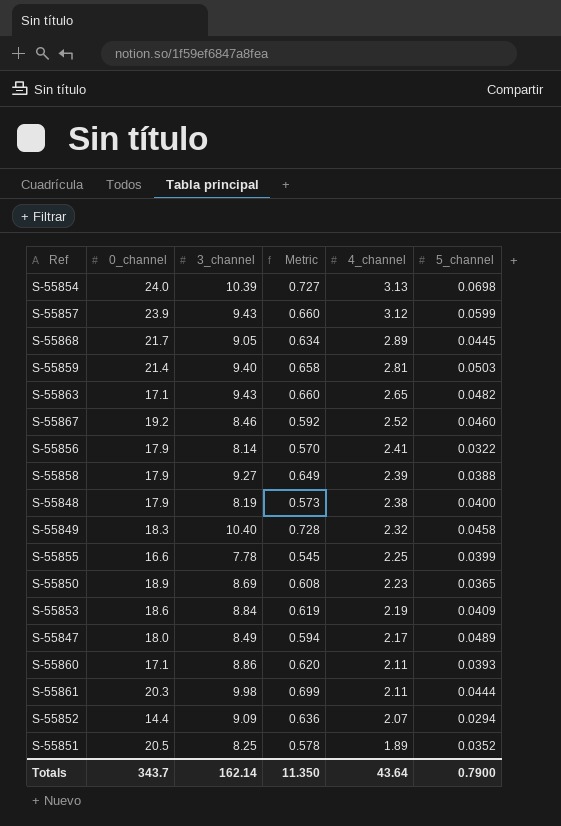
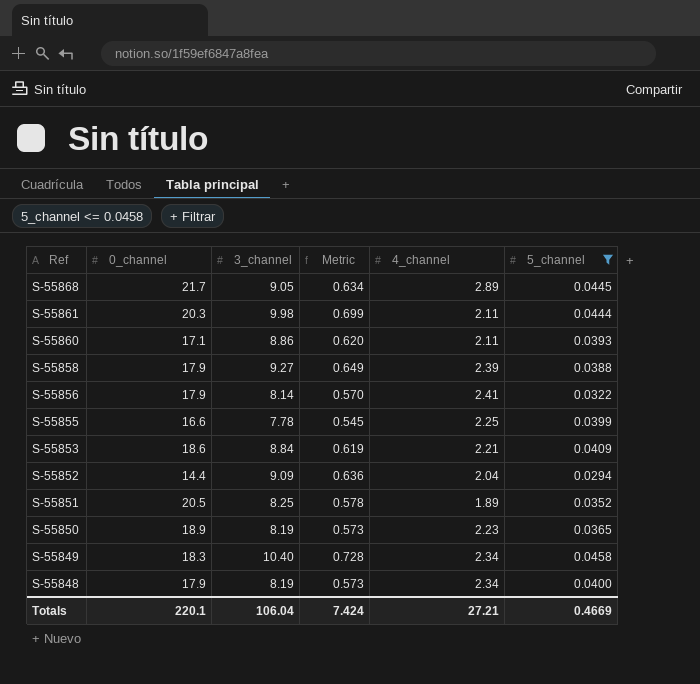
filter: none -> 5_channel <= 0.0458
row order: 4_channel descending -> Ref descending
S-55853 | 4_channel: 2.19 -> 2.21
S-55852 | 4_channel: 2.07 -> 2.04
S-55850 | 3_channel: 8.69 -> 8.19
S-55850 | Metric: 0.608 -> 0.573
S-55849 | 4_channel: 2.32 -> 2.34
S-55848 | 4_channel: 2.38 -> 2.34
Totals | 0_channel: 343.7 -> 220.1
Totals | 3_channel: 162.14 -> 106.04
Totals | Metric: 11.350 -> 7.424
Totals | 4_channel: 43.64 -> 27.21
Totals | 5_channel: 0.7900 -> 0.4669

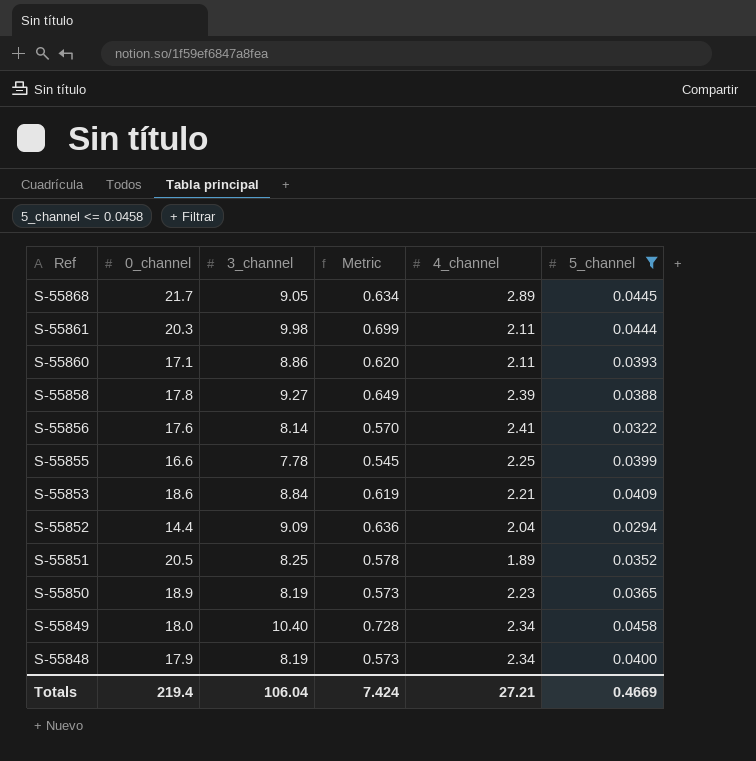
S-55858 | 0_channel: 17.9 -> 17.8
S-55856 | 0_channel: 17.9 -> 17.6
S-55849 | 0_channel: 18.3 -> 18.0
Totals | 0_channel: 220.1 -> 219.4

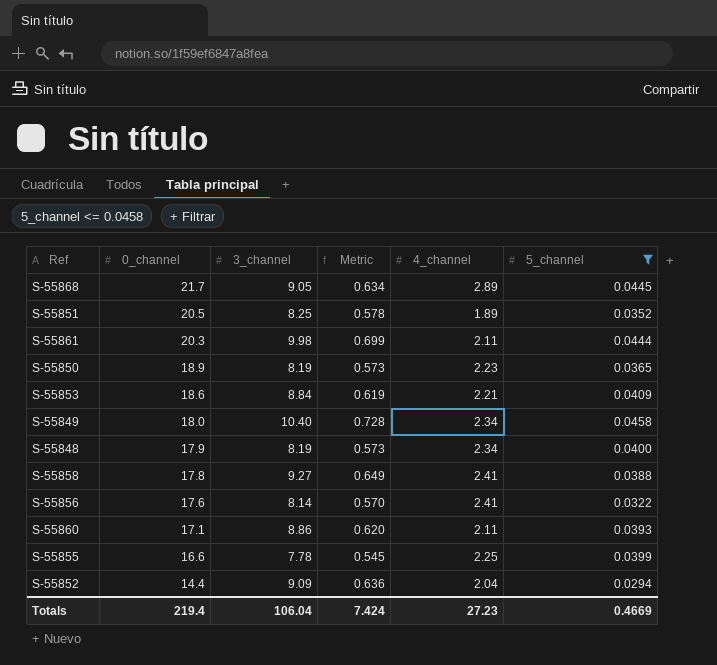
row order: Ref descending -> 0_channel descending
S-55858 | 4_channel: 2.39 -> 2.41
Totals | 4_channel: 27.21 -> 27.23

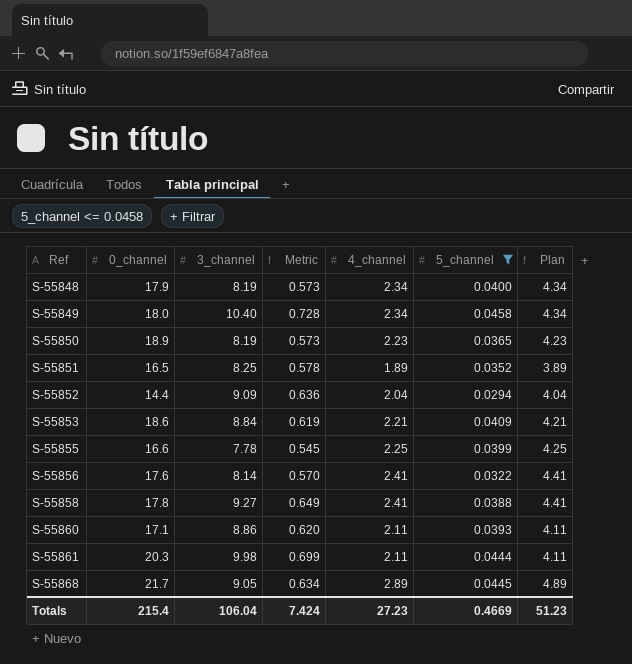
row order: 0_channel descending -> Ref ascending
column Plan | formula: none -> [4_channel] + 2
S-55851 | 0_channel: 20.5 -> 16.5
Totals | 0_channel: 219.4 -> 215.4

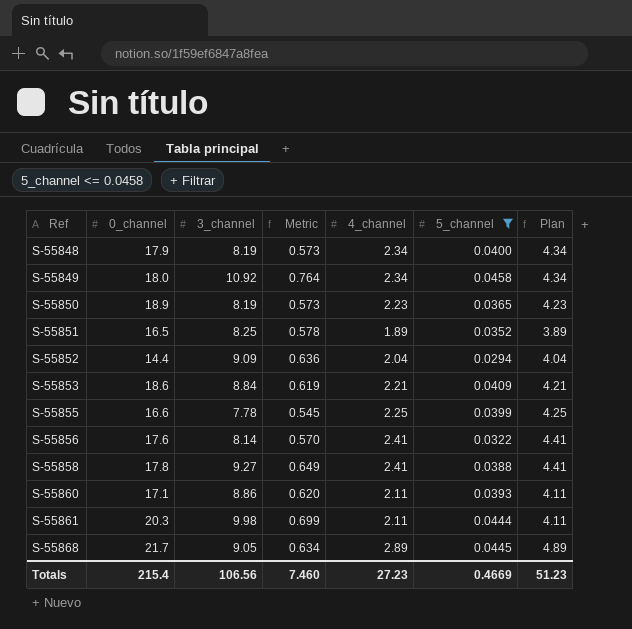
S-55849 | 3_channel: 10.40 -> 10.92
S-55849 | Metric: 0.728 -> 0.764
Totals | 3_channel: 106.04 -> 106.56
Totals | Metric: 7.424 -> 7.460

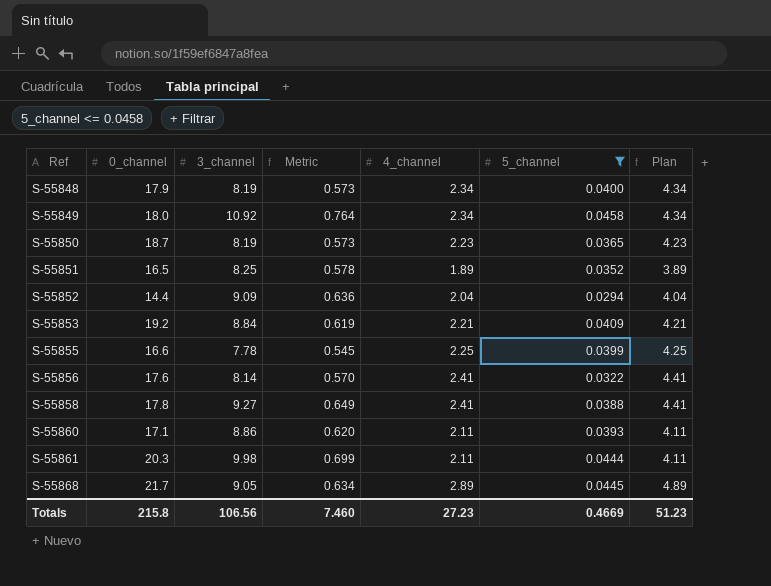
S-55850 | 0_channel: 18.9 -> 18.7
S-55853 | 0_channel: 18.6 -> 19.2
Totals | 0_channel: 215.4 -> 215.8

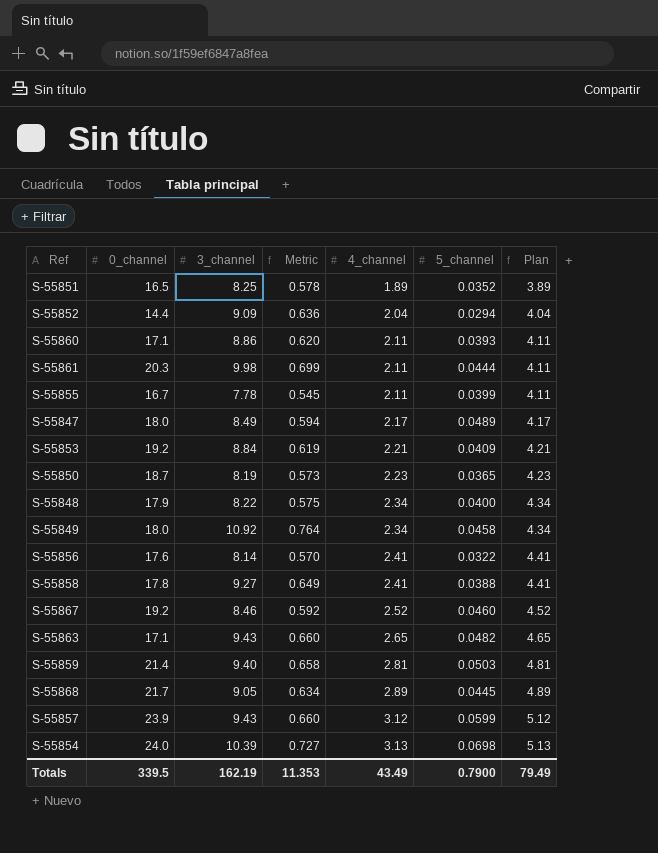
filter: 5_channel <= 0.0458 -> none
row order: Ref ascending -> 4_channel ascending
S-55855 | 0_channel: 16.6 -> 16.7
S-55855 | 4_channel: 2.25 -> 2.11
S-55855 | Plan: 4.25 -> 4.11
S-55848 | 3_channel: 8.19 -> 8.22
S-55848 | Metric: 0.573 -> 0.575
Totals | 0_channel: 215.8 -> 339.5
Totals | 3_channel: 106.56 -> 162.19
Totals | Metric: 7.460 -> 11.353
Totals | 4_channel: 27.23 -> 43.49
Totals | 5_channel: 0.4669 -> 0.7900
Totals | Plan: 51.23 -> 79.49

